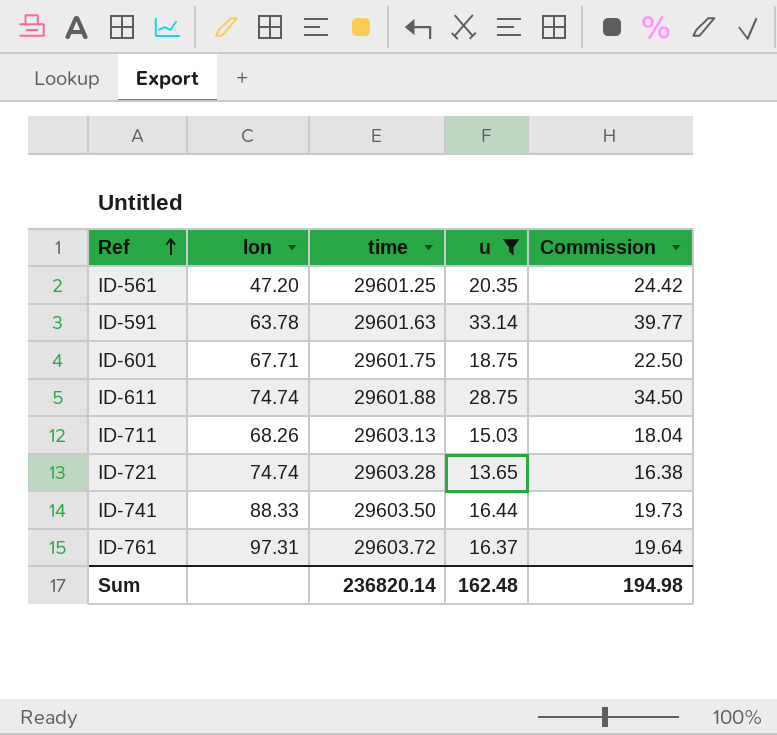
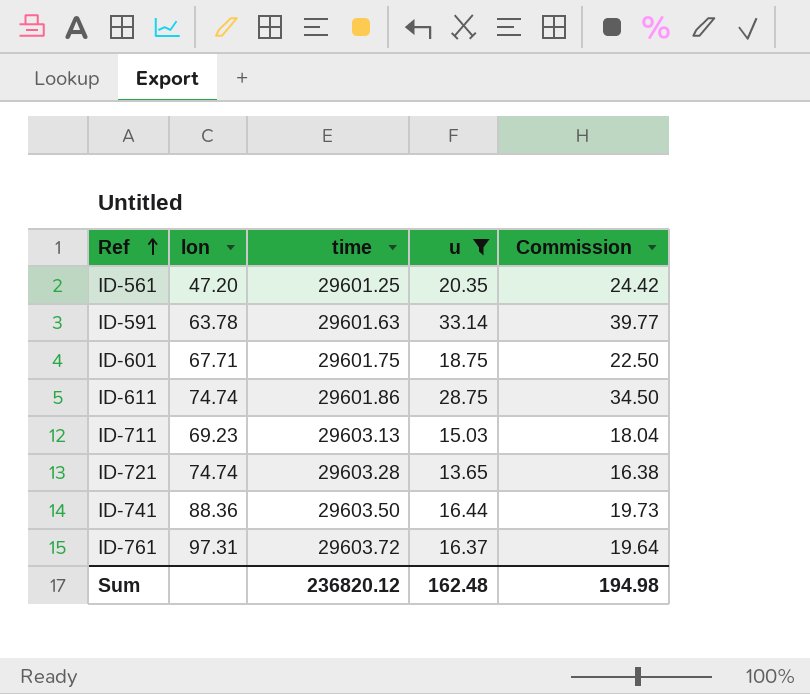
ID-611 | time: 29601.88 -> 29601.86
ID-711 | lon: 68.26 -> 69.23
ID-741 | lon: 88.33 -> 88.36
Sum | time: 236820.14 -> 236820.12

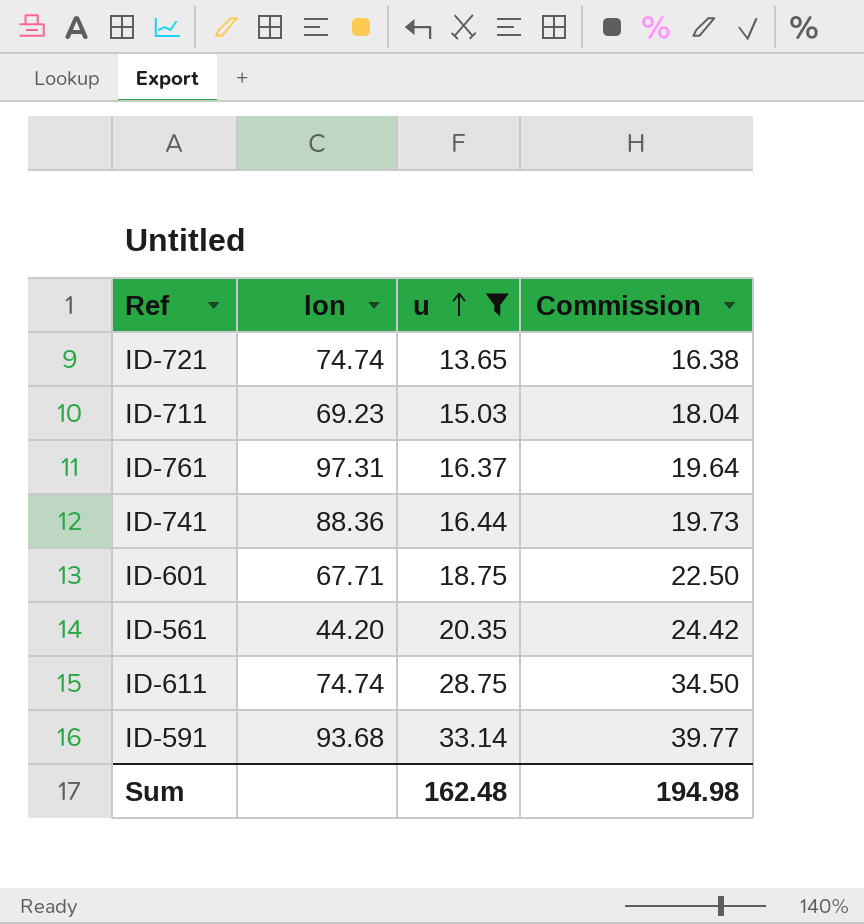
row order: Ref ascending -> u ascending
column time | position: 3 -> none
ID-561 | lon: 47.20 -> 44.20
ID-591 | lon: 63.78 -> 93.68

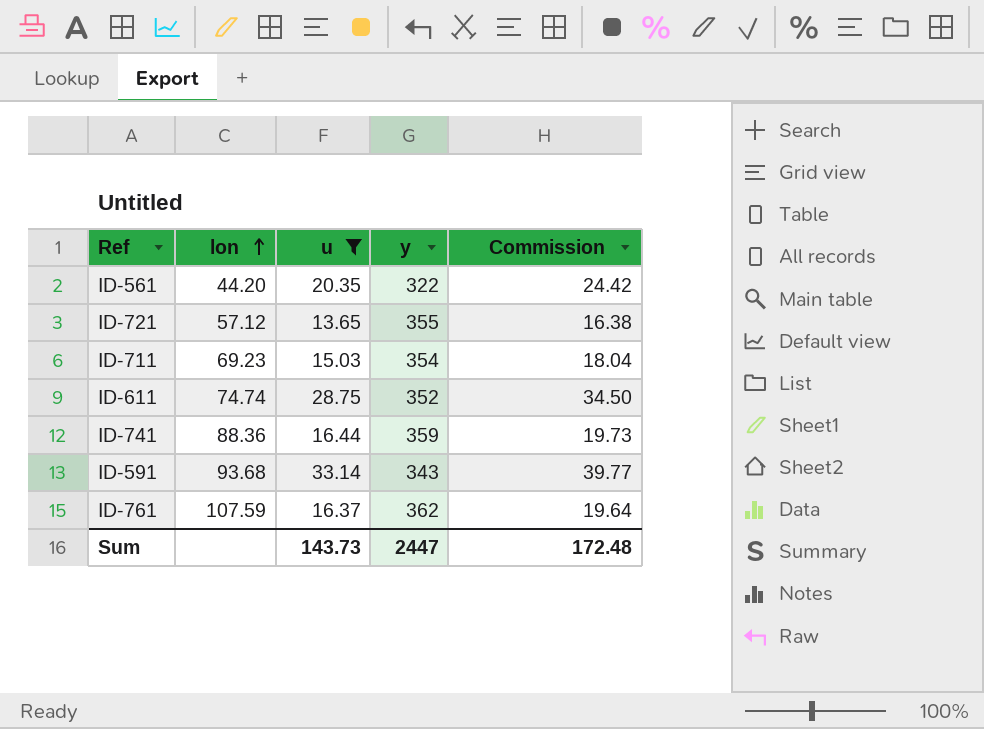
row order: u ascending -> lon ascending
column y | position: none -> 4
row ID-601: 67.71 | 18.75 | 22.50 -> none
ID-721 | lon: 74.74 -> 57.12
ID-761 | lon: 97.31 -> 107.59
Sum | u: 162.48 -> 143.73
Sum | Commission: 194.98 -> 172.48

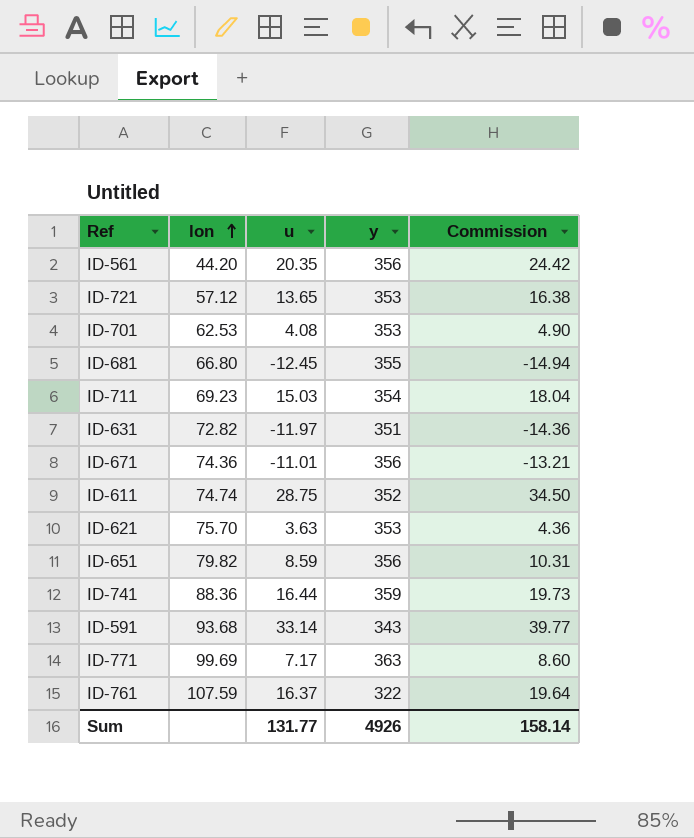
filter: u >= 13.65 -> none
ID-561 | y: 322 -> 356
ID-721 | y: 355 -> 353
ID-761 | y: 362 -> 322
Sum | u: 143.73 -> 131.77
Sum | y: 2447 -> 4926
Sum | Commission: 172.48 -> 158.14

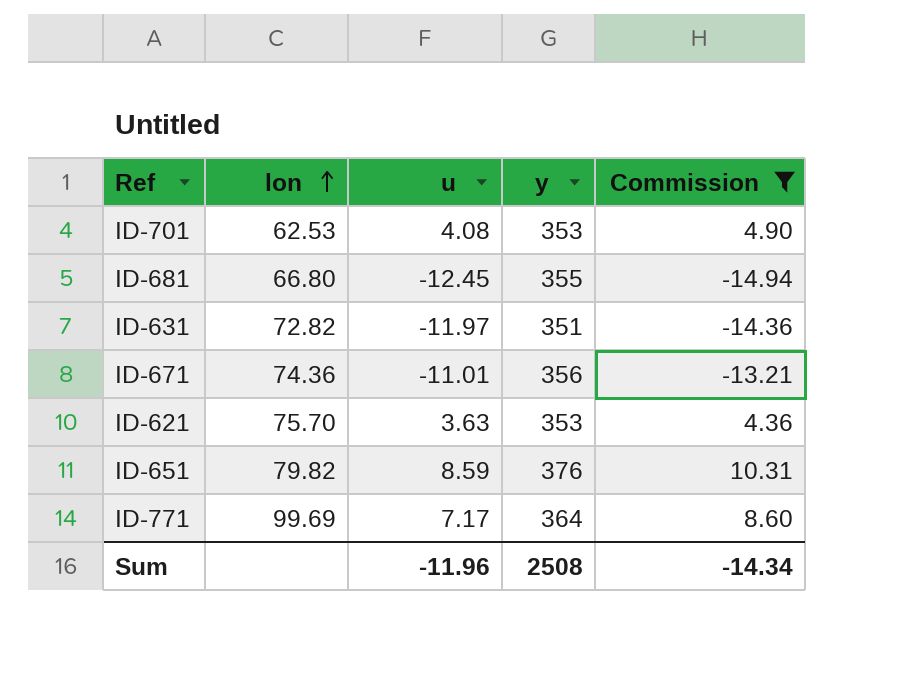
filter: none -> Commission <= 10.31
ID-651 | y: 356 -> 376
ID-771 | y: 363 -> 364
Sum | u: 131.77 -> -11.96
Sum | y: 4926 -> 2508
Sum | Commission: 158.14 -> -14.34

